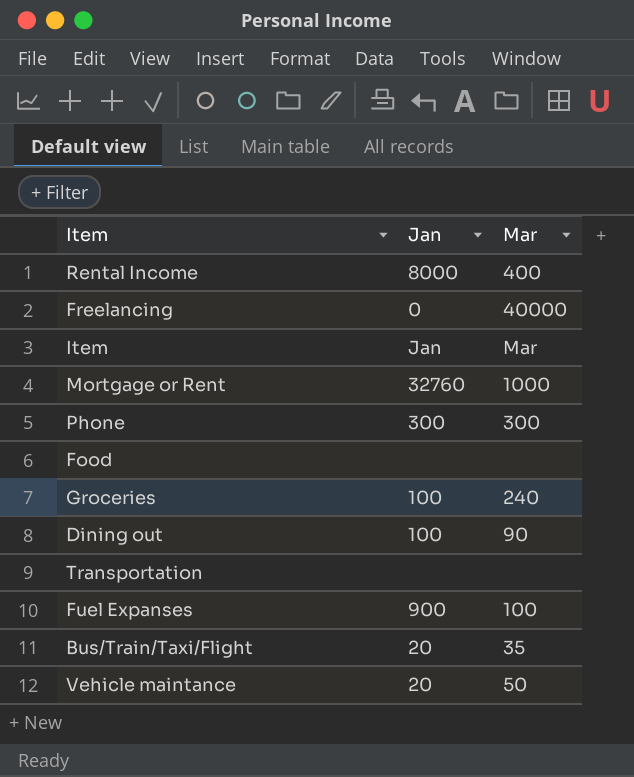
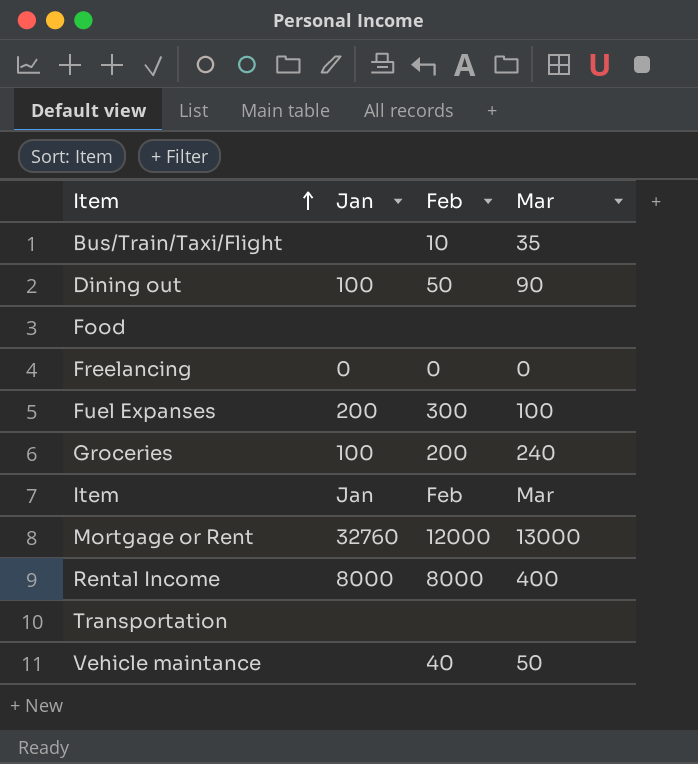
row order: none -> Item ascending
column Feb | position: none -> 3
row Phone: 300 | 300 -> none
Bus/Train/Taxi/Flight | Jan: 20 -> none
Freelancing | Mar: 40000 -> 0
Fuel Expanses | Jan: 900 -> 200
Mortgage or Rent | Mar: 1000 -> 13000
Vehicle maintance | Jan: 20 -> none

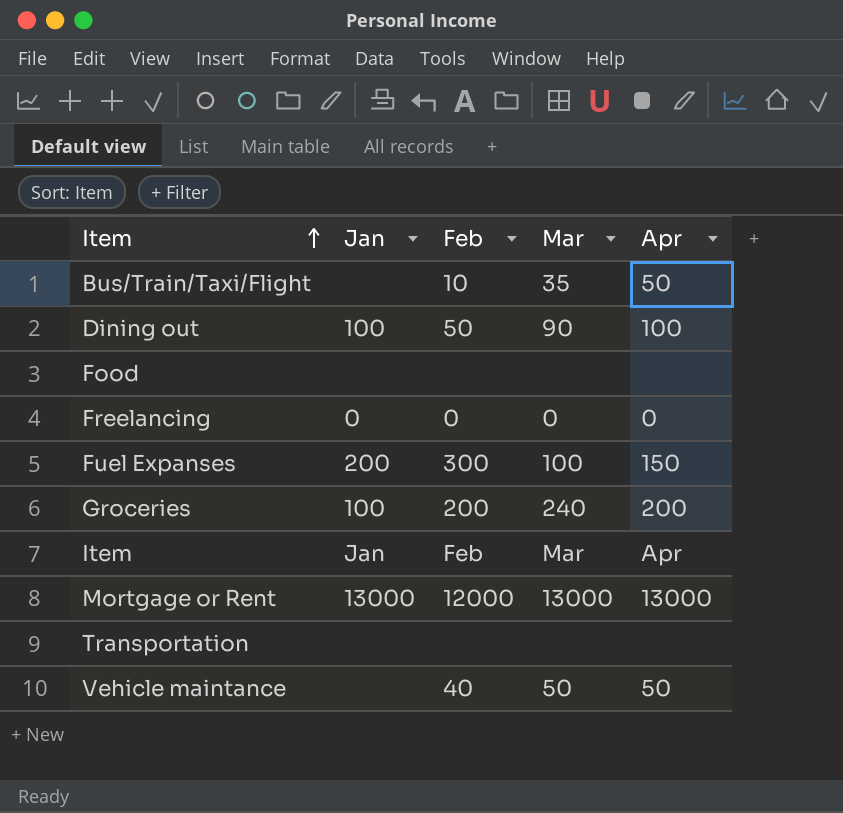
column Apr | position: none -> 5
row Rental Income: 8000 | 8000 | 400 -> none
Mortgage or Rent | Jan: 32760 -> 13000

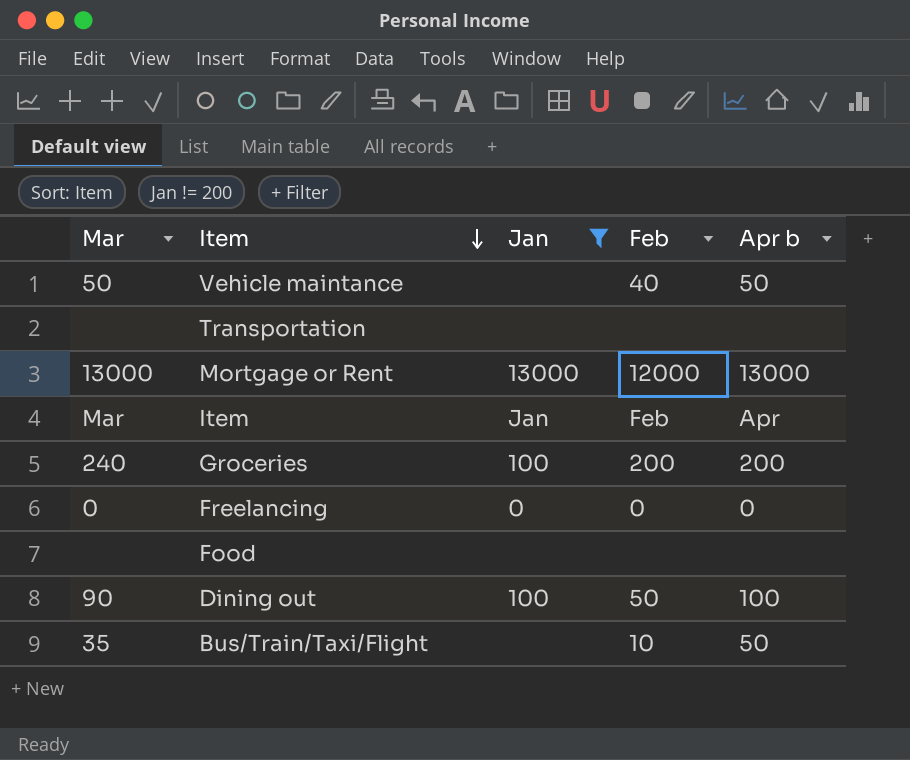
filter: none -> Jan != 200
row order: Item ascending -> Item descending
column Mar | position: 4 -> 1
column name: Apr -> Apr b

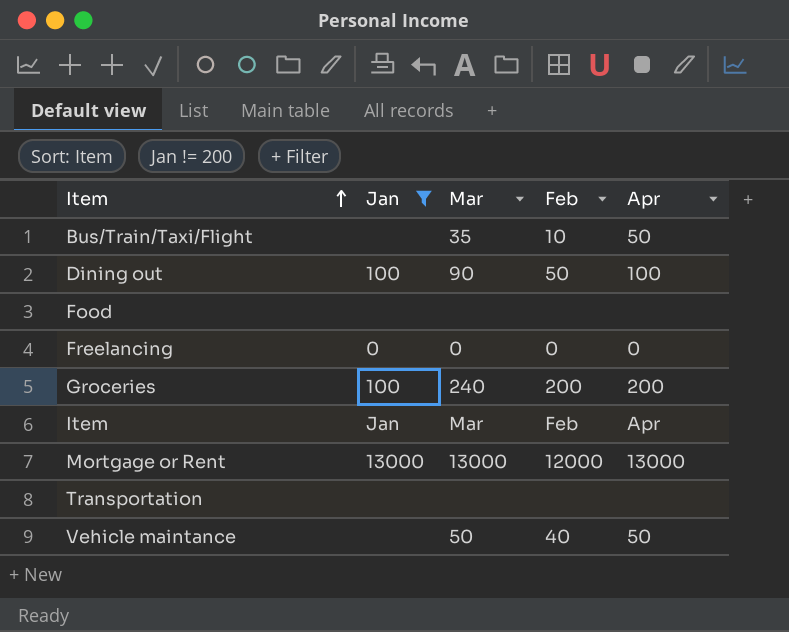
row order: Item descending -> Item ascending
column Mar | position: 1 -> 3
column name: Apr b -> Apr

